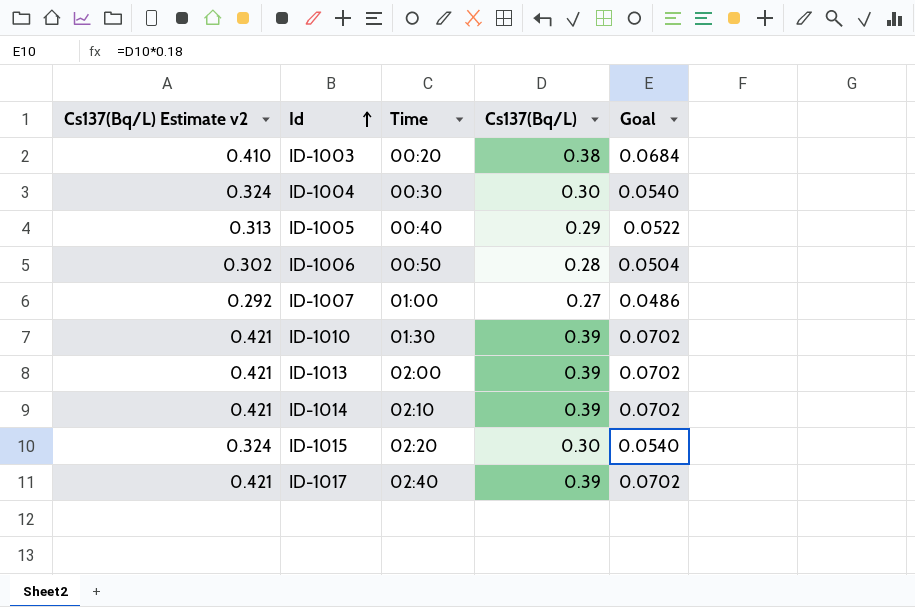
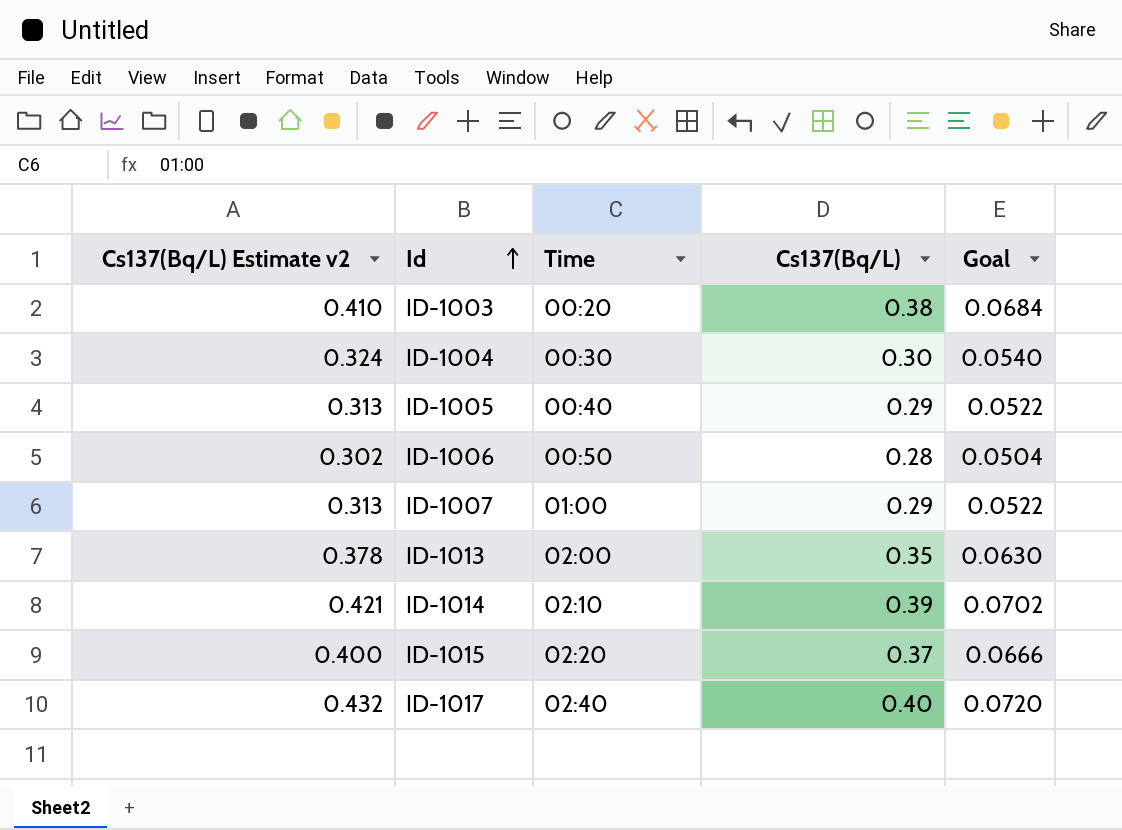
row ID-1010: 0.421 | 01:30 | 0.39 | 0.0702 -> none
ID-1007 | Cs137(Bq/L) Estimate v2: 0.292 -> 0.313
ID-1007 | Cs137(Bq/L): 0.27 -> 0.29
ID-1007 | Goal: 0.0486 -> 0.0522
ID-1013 | Cs137(Bq/L) Estimate v2: 0.421 -> 0.378
ID-1013 | Cs137(Bq/L): 0.39 -> 0.35
ID-1013 | Goal: 0.0702 -> 0.0630
ID-1015 | Cs137(Bq/L) Estimate v2: 0.324 -> 0.400
ID-1015 | Cs137(Bq/L): 0.30 -> 0.37
ID-1015 | Goal: 0.0540 -> 0.0666
ID-1017 | Cs137(Bq/L) Estimate v2: 0.421 -> 0.432
ID-1017 | Cs137(Bq/L): 0.39 -> 0.40
ID-1017 | Goal: 0.0702 -> 0.0720

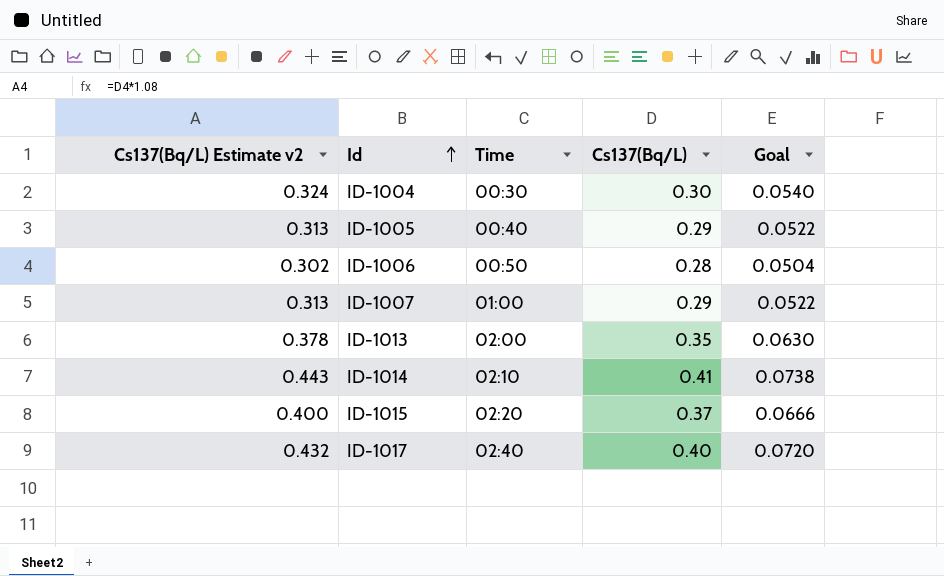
row ID-1003: 0.410 | 00:20 | 0.38 | 0.0684 -> none
ID-1014 | Cs137(Bq/L) Estimate v2: 0.421 -> 0.443
ID-1014 | Cs137(Bq/L): 0.39 -> 0.41
ID-1014 | Goal: 0.0702 -> 0.0738

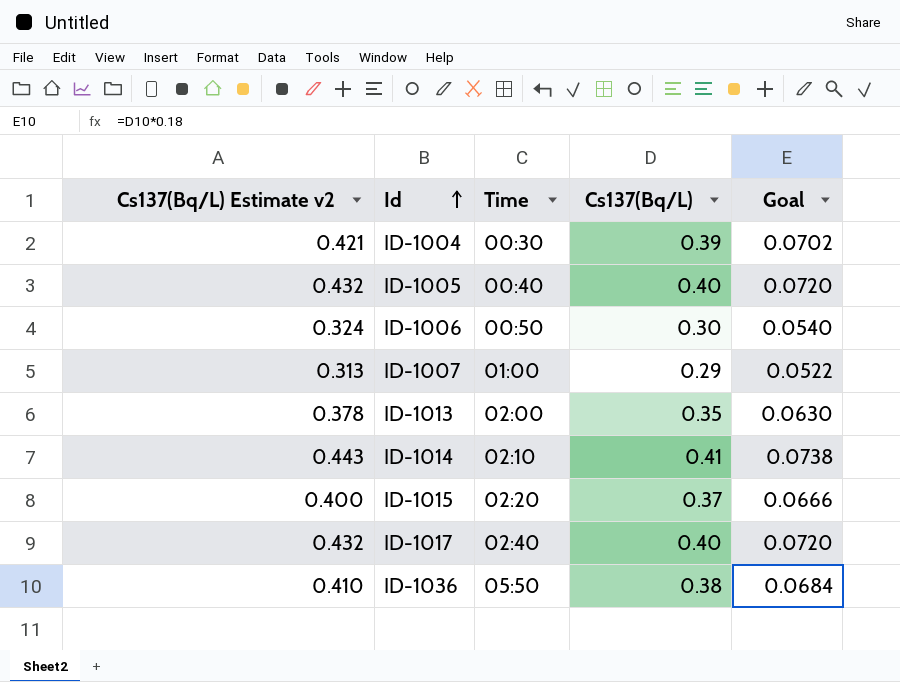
ID-1004 | Cs137(Bq/L) Estimate v2: 0.324 -> 0.421
ID-1004 | Cs137(Bq/L): 0.30 -> 0.39
ID-1004 | Goal: 0.0540 -> 0.0702
ID-1005 | Cs137(Bq/L) Estimate v2: 0.313 -> 0.432
ID-1005 | Cs137(Bq/L): 0.29 -> 0.40
ID-1005 | Goal: 0.0522 -> 0.0720
ID-1006 | Cs137(Bq/L) Estimate v2: 0.302 -> 0.324
ID-1006 | Cs137(Bq/L): 0.28 -> 0.30
ID-1006 | Goal: 0.0504 -> 0.0540
row ID-1036: none -> 0.410 | 05:50 | 0.38 | 0.0684

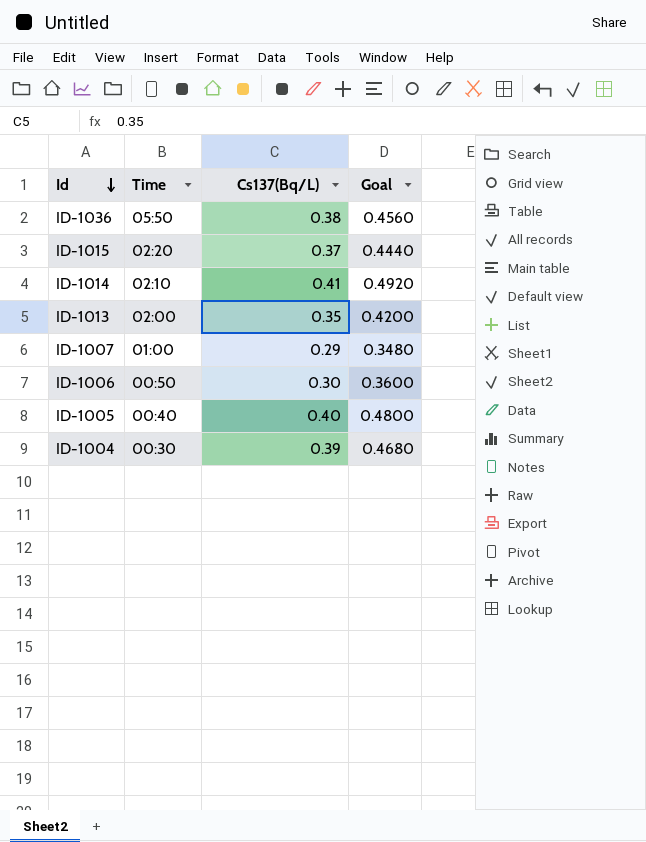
row order: Id ascending -> Id descending
column Cs137(Bq/L) Estimate v2 | formula: [Cs137(Bq/L)] * 1.08 -> none
column Goal | formula: [Cs137(Bq/L)] * 0.18 -> [Cs137(Bq/L)] * 1.2
row ID-1017: 0.432 | 02:40 | 0.40 | 0.0720 -> none

